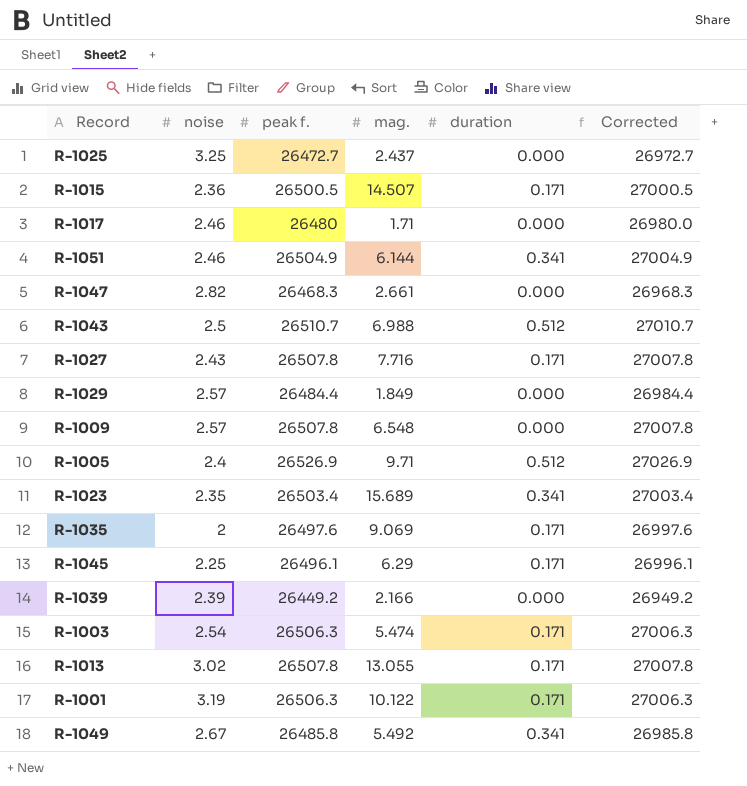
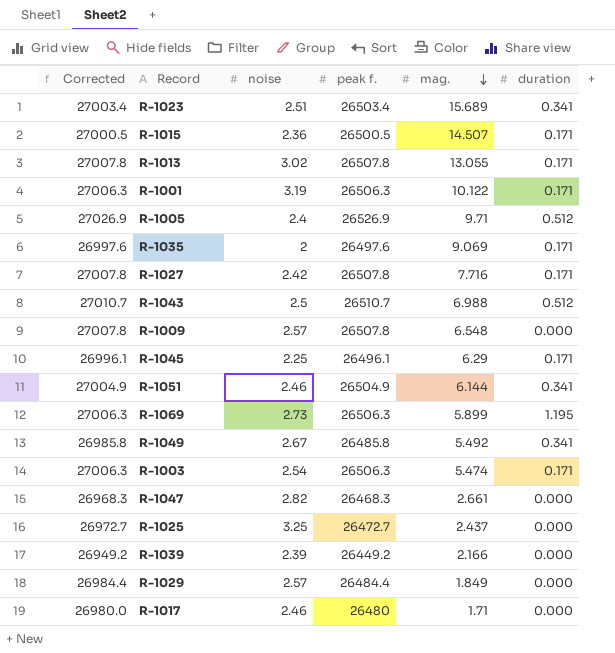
row order: none -> mag. descending
column Corrected | position: 6 -> 1
R-1023 | noise: 2.35 -> 2.51
R-1027 | noise: 2.43 -> 2.42
row R-1069: none -> 27006.3 | 2.73 | 26506.3 | 5.899 | 1.195

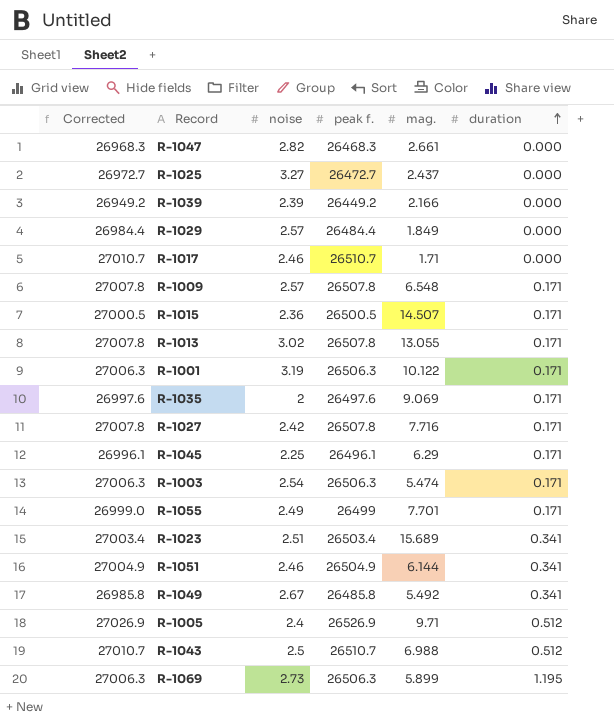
row order: mag. descending -> duration ascending
R-1025 | noise: 3.25 -> 3.27
R-1017 | Corrected: 26980.0 -> 27010.7
R-1017 | peak f.: 26480 -> 26510.7
R-1009 | duration: 0.000 -> 0.171
row R-1055: none -> 26999.0 | 2.49 | 26499 | 7.701 | 0.171

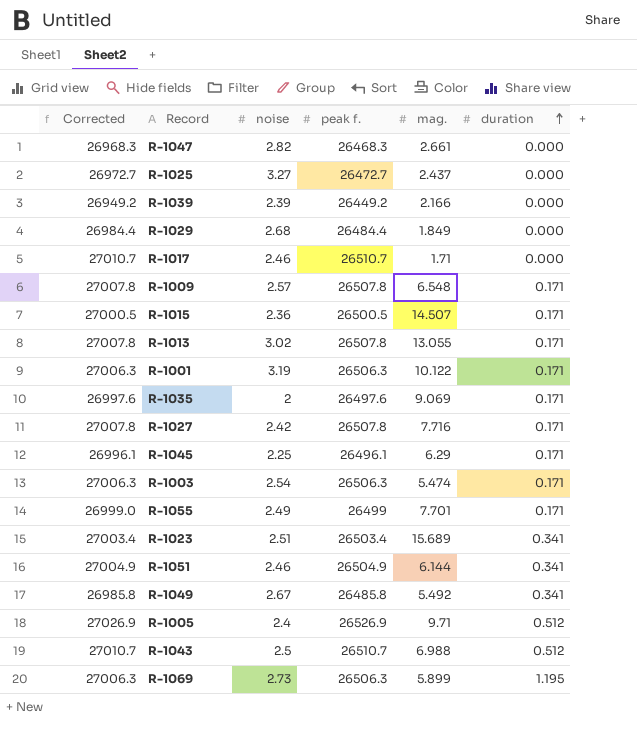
R-1029 | noise: 2.57 -> 2.68

